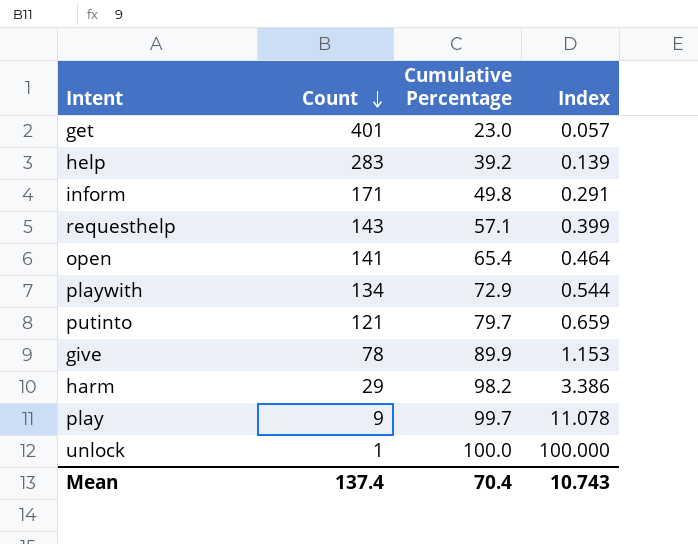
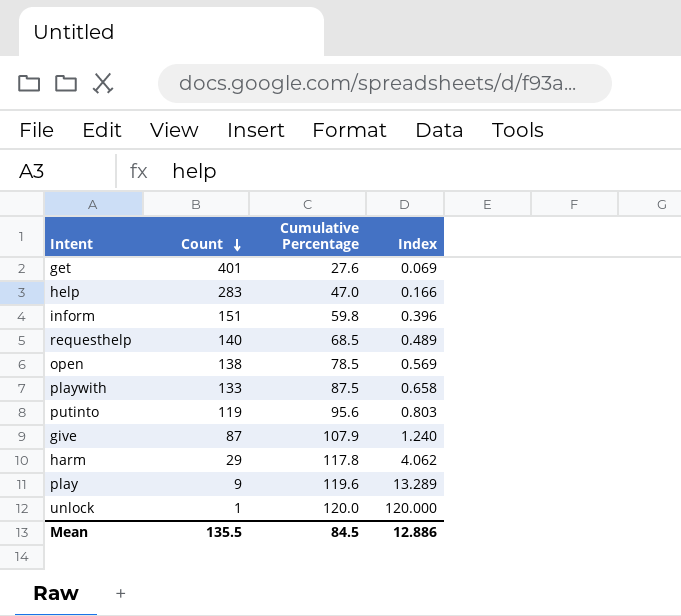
get | Cumulative Percentage: 23.0 -> 27.6
get | Index: 0.057 -> 0.069
help | Cumulative Percentage: 39.2 -> 47.0
help | Index: 0.139 -> 0.166
inform | Count: 171 -> 151
inform | Cumulative Percentage: 49.8 -> 59.8
inform | Index: 0.291 -> 0.396
requesthelp | Count: 143 -> 140
requesthelp | Cumulative Percentage: 57.1 -> 68.5
requesthelp | Index: 0.399 -> 0.489
open | Count: 141 -> 138
open | Cumulative Percentage: 65.4 -> 78.5
open | Index: 0.464 -> 0.569
playwith | Count: 134 -> 133
playwith | Cumulative Percentage: 72.9 -> 87.5
playwith | Index: 0.544 -> 0.658
putinto | Count: 121 -> 119
putinto | Cumulative Percentage: 79.7 -> 95.6
putinto | Index: 0.659 -> 0.803
give | Count: 78 -> 87
give | Cumulative Percentage: 89.9 -> 107.9
give | Index: 1.153 -> 1.240
harm | Cumulative Percentage: 98.2 -> 117.8
harm | Index: 3.386 -> 4.062
play | Cumulative Percentage: 99.7 -> 119.6
play | Index: 11.078 -> 13.289
unlock | Cumulative Percentage: 100.0 -> 120.0
unlock | Index: 100.000 -> 120.000
Mean | Count: 137.4 -> 135.5
Mean | Cumulative Percentage: 70.4 -> 84.5
Mean | Index: 10.743 -> 12.886

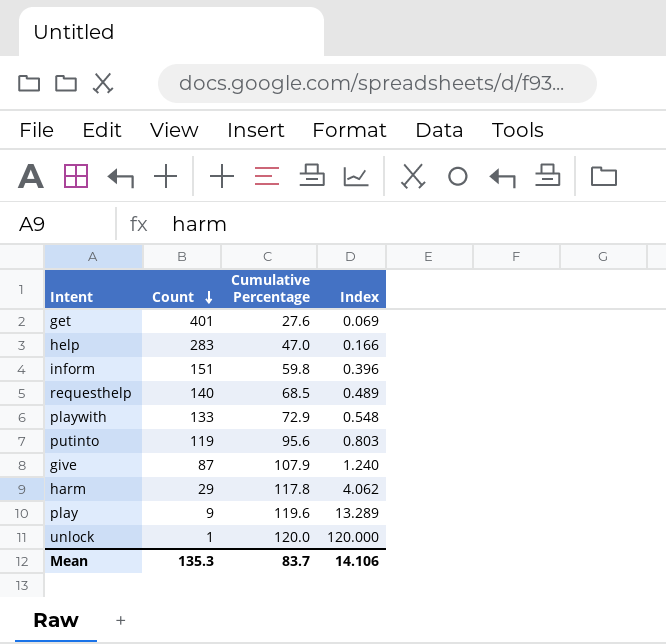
row open: 138 | 78.5 | 0.569 -> none
playwith | Cumulative Percentage: 87.5 -> 72.9
playwith | Index: 0.658 -> 0.548
Mean | Count: 135.5 -> 135.3
Mean | Cumulative Percentage: 84.5 -> 83.7
Mean | Index: 12.886 -> 14.106

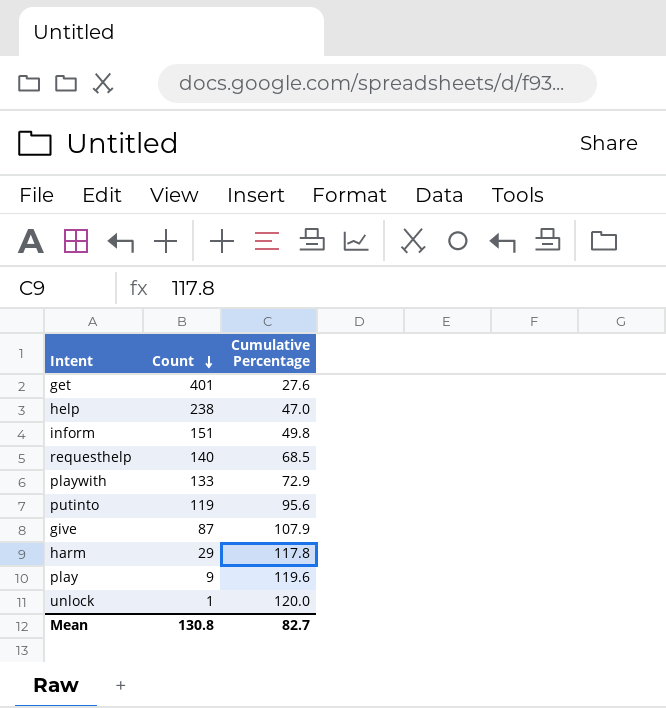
column Index | formula: [Cumulative Percentage] / [Count] -> none
help | Count: 283 -> 238
inform | Cumulative Percentage: 59.8 -> 49.8
Mean | Count: 135.3 -> 130.8
Mean | Cumulative Percentage: 83.7 -> 82.7

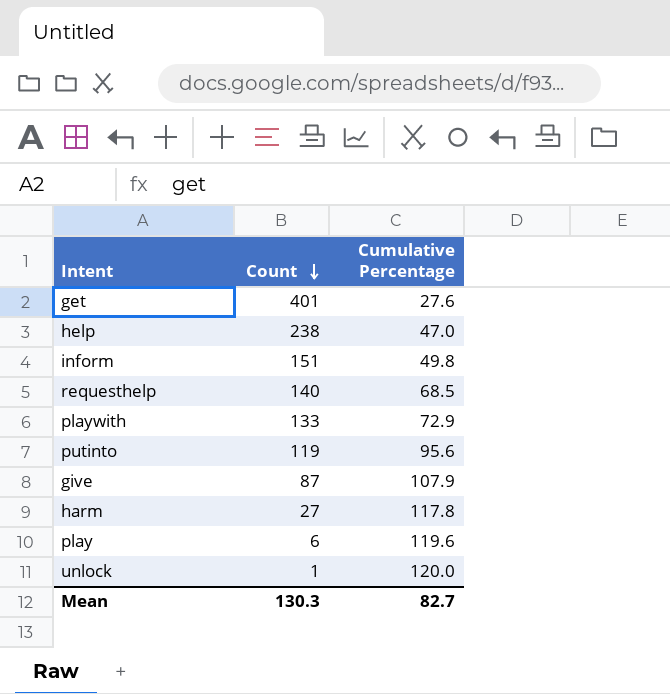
harm | Count: 29 -> 27
play | Count: 9 -> 6
Mean | Count: 130.8 -> 130.3

